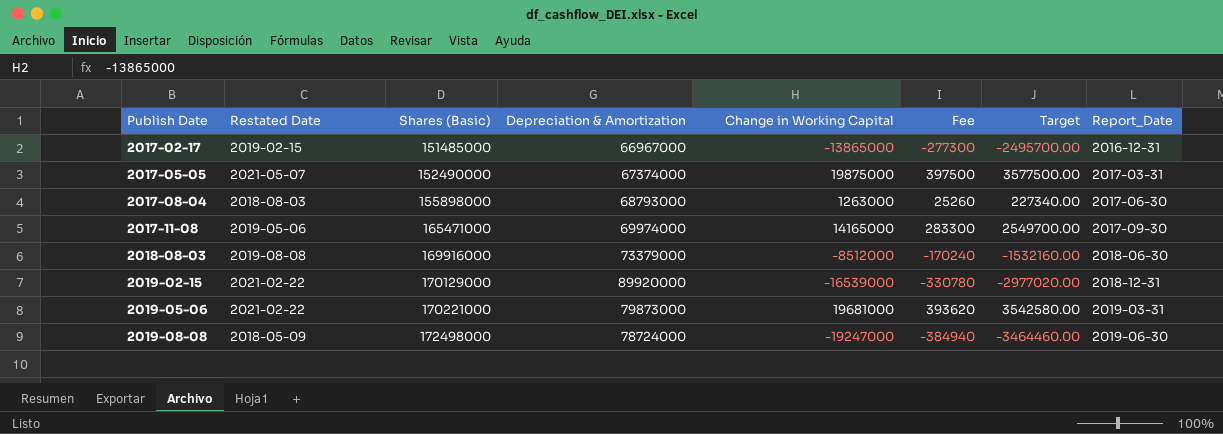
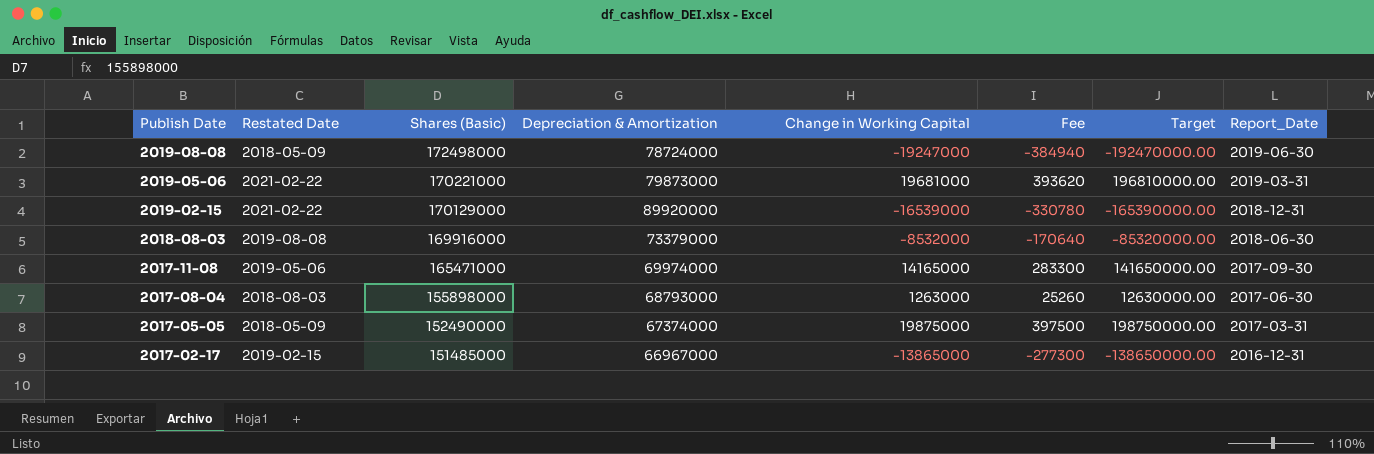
row order: Publish Date ascending -> Publish Date descending
column Target | formula: [Change in Working Capital] * 0.18 -> [Change in Working Capital] * 10
2018-08-03 | Change in Working Capital: -8512000 -> -8532000
2018-08-03 | Fee: -170240 -> -170640
2017-05-05 | Restated Date: 2021-05-07 -> 2018-05-09

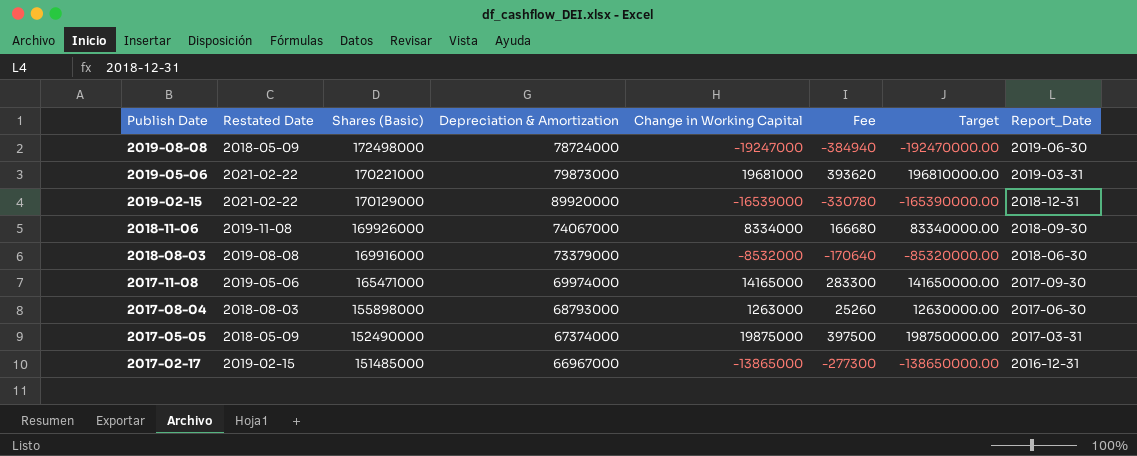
row 2018-11-06: none -> 2019-11-08 | 169926000 | 74067000 | 8334000 | 166680 | 83340000.00 | 2018-09-30

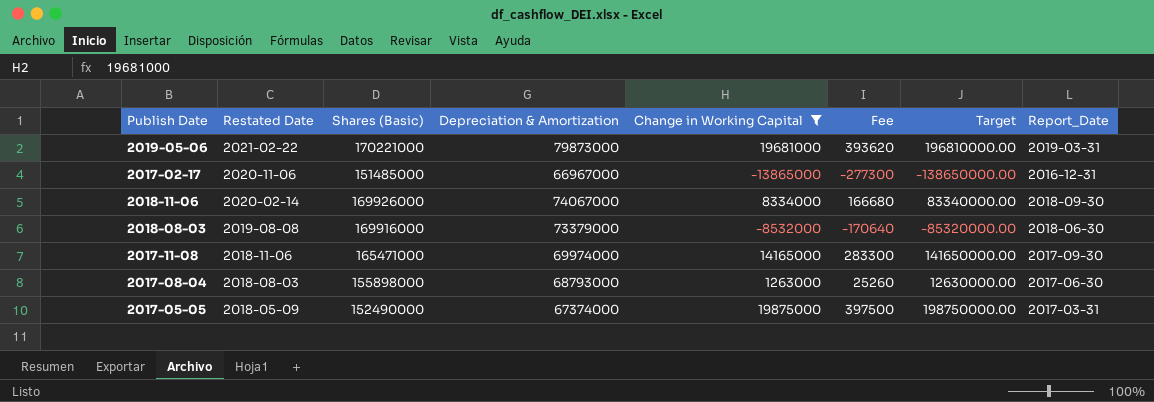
filter: none -> Change in Working Capital >= -13865000
row order: Publish Date descending -> Restated Date descending
2017-02-17 | Restated Date: 2019-02-15 -> 2020-11-06
2018-11-06 | Restated Date: 2019-11-08 -> 2020-02-14
2017-11-08 | Restated Date: 2019-05-06 -> 2018-11-06

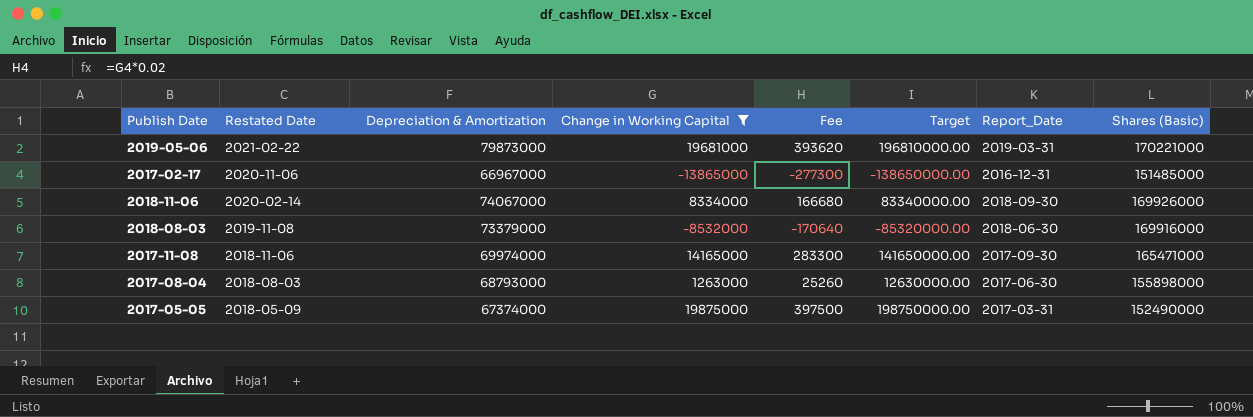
column Shares (Basic) | position: 3 -> 8
2018-08-03 | Restated Date: 2019-08-08 -> 2019-11-08

